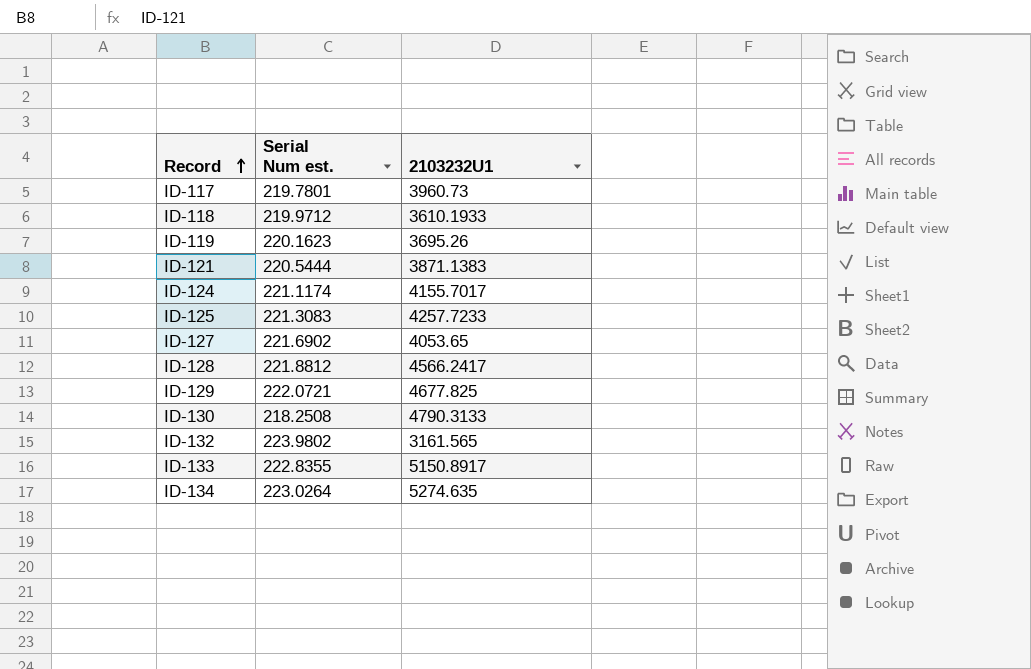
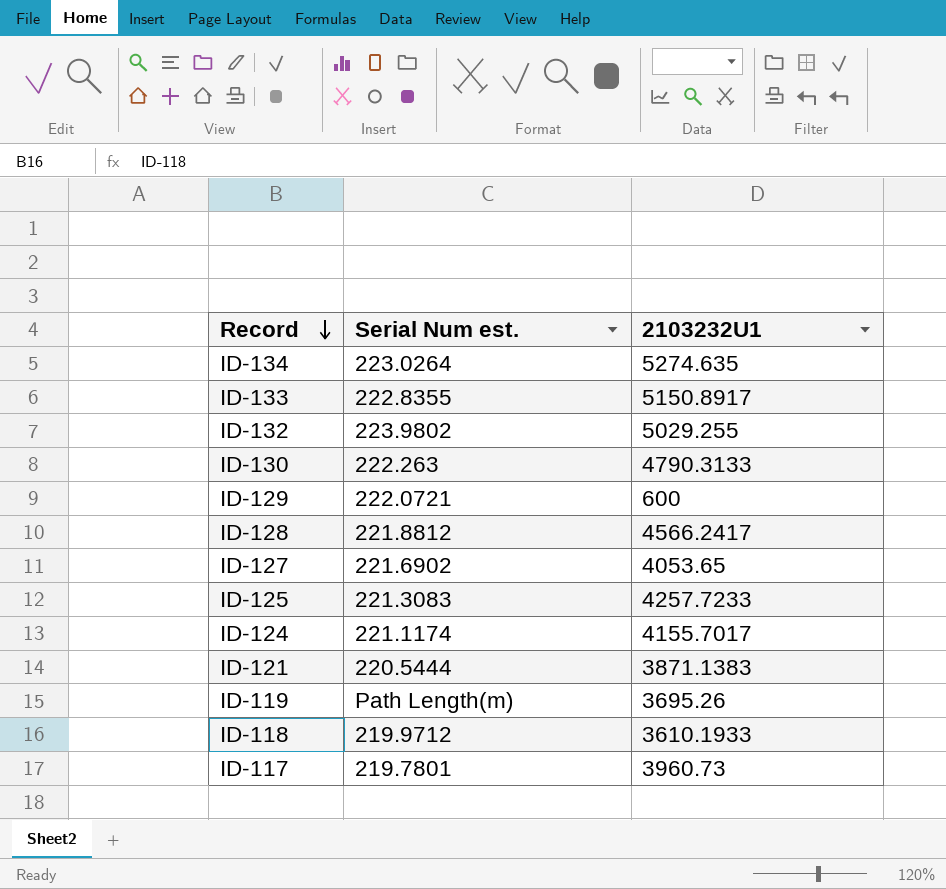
row order: Record ascending -> Record descending
ID-132 | 2103232U1: 3161.565 -> 5029.255
ID-130 | Serial Num est.: 218.2508 -> 222.263
ID-129 | 2103232U1: 4677.825 -> 600
ID-119 | Serial Num est.: 220.1623 -> Path Length(m)

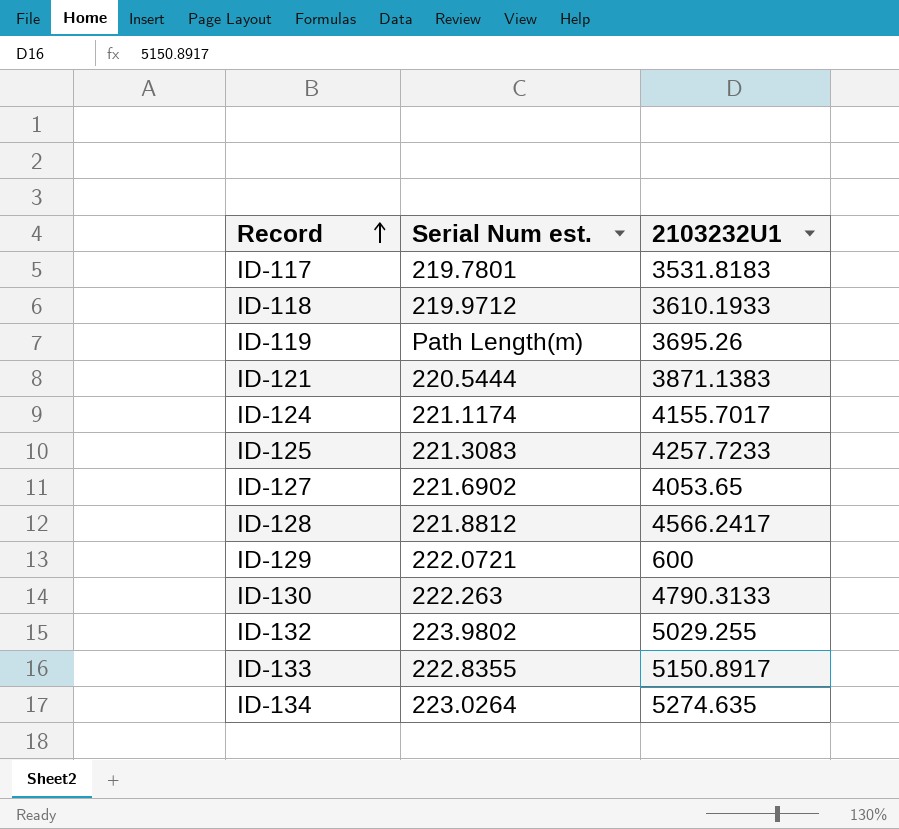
row order: Record descending -> Record ascending
ID-117 | 2103232U1: 3960.73 -> 3531.8183

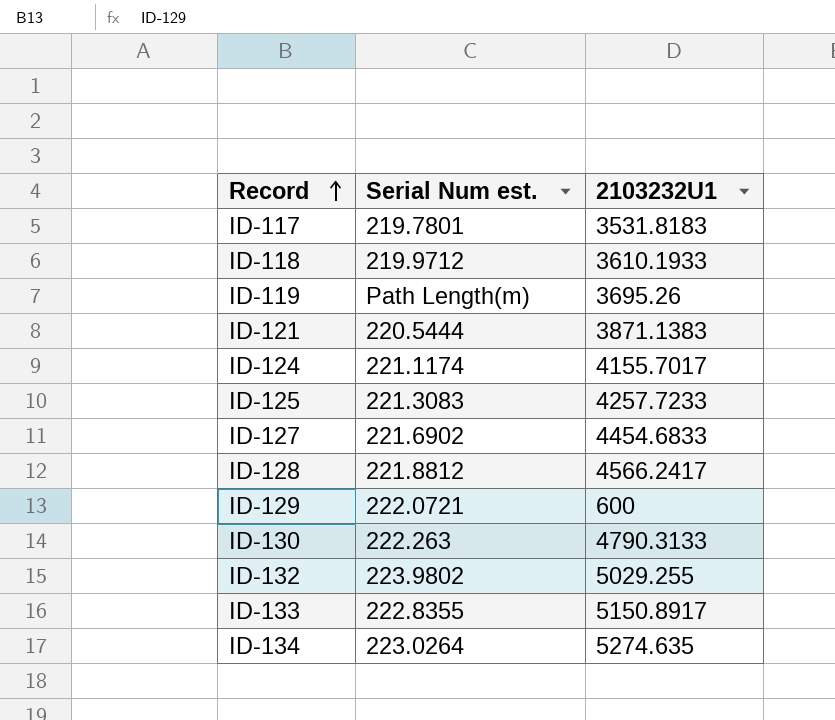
ID-127 | 2103232U1: 4053.65 -> 4454.6833

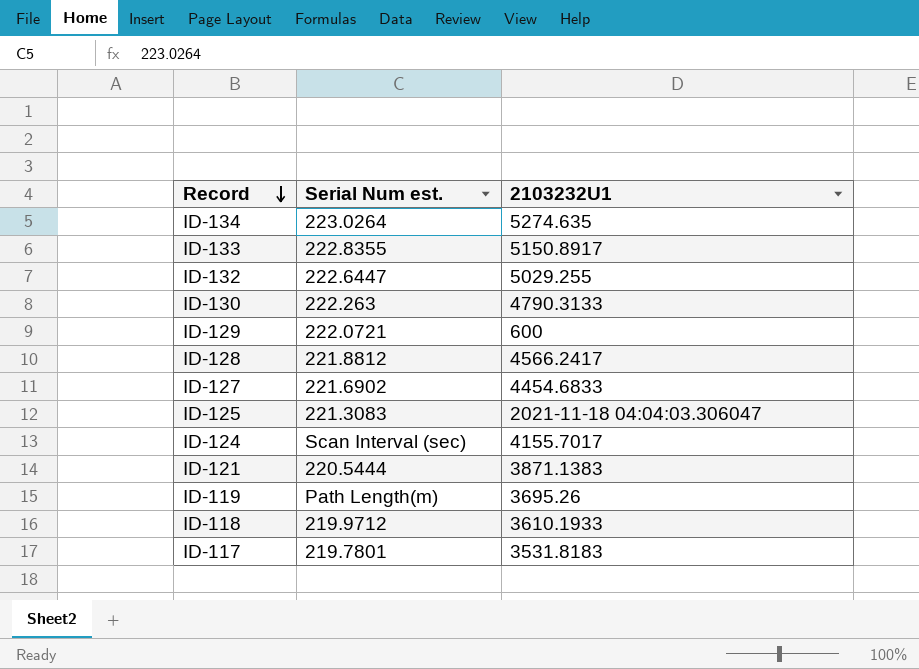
row order: Record ascending -> Record descending
ID-132 | Serial Num est.: 223.9802 -> 222.6447
ID-125 | 2103232U1: 4257.7233 -> 2021-11-18 04:04:03.306047
ID-124 | Serial Num est.: 221.1174 -> Scan Interval (sec)

